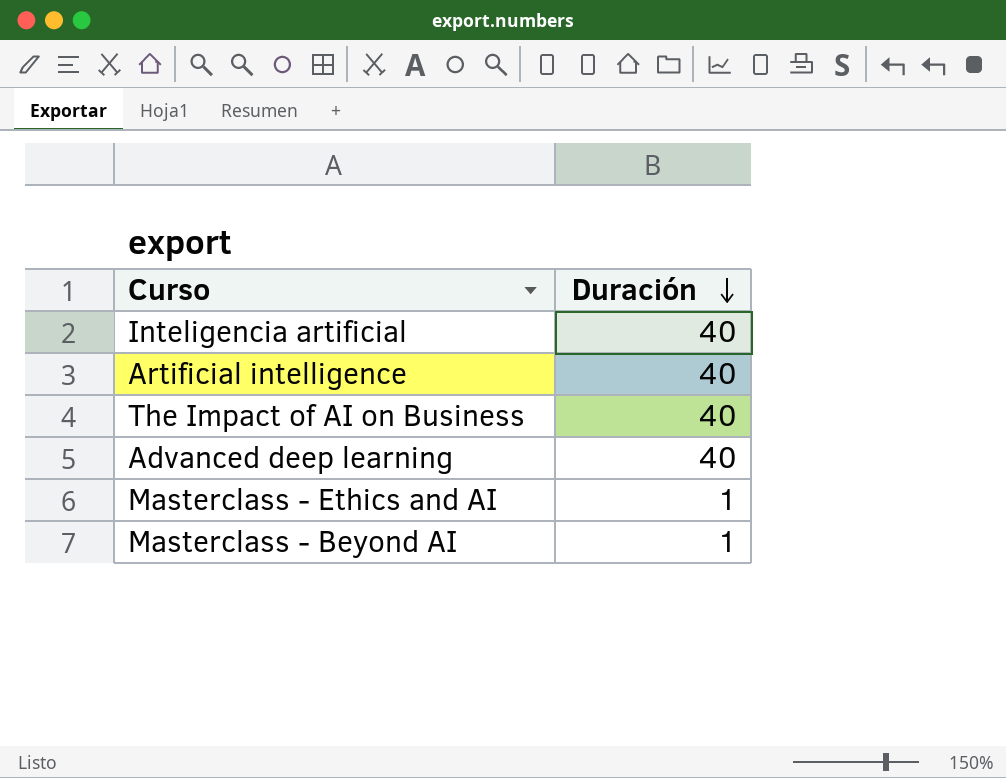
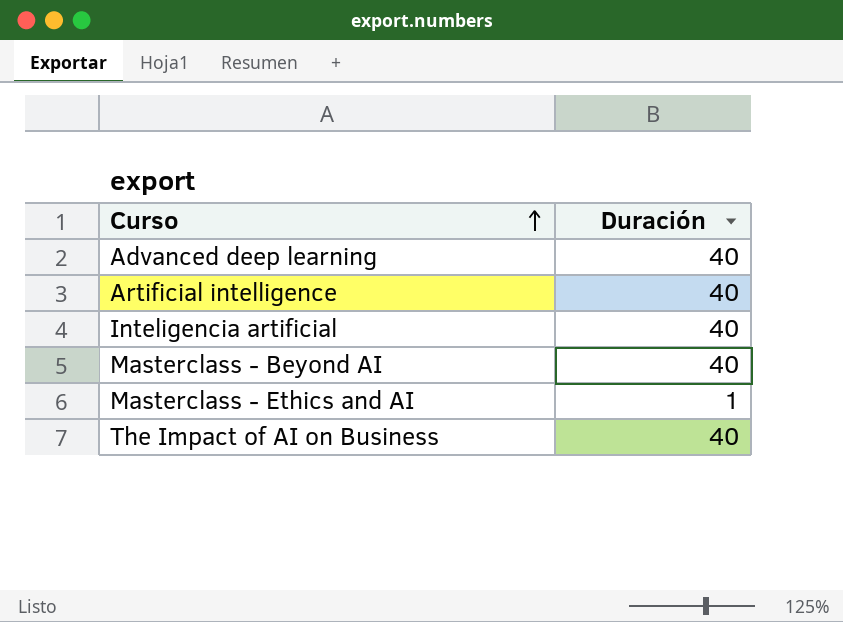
row order: Duración descending -> Curso ascending
Masterclass - Beyond AI | Duración: 1 -> 40

